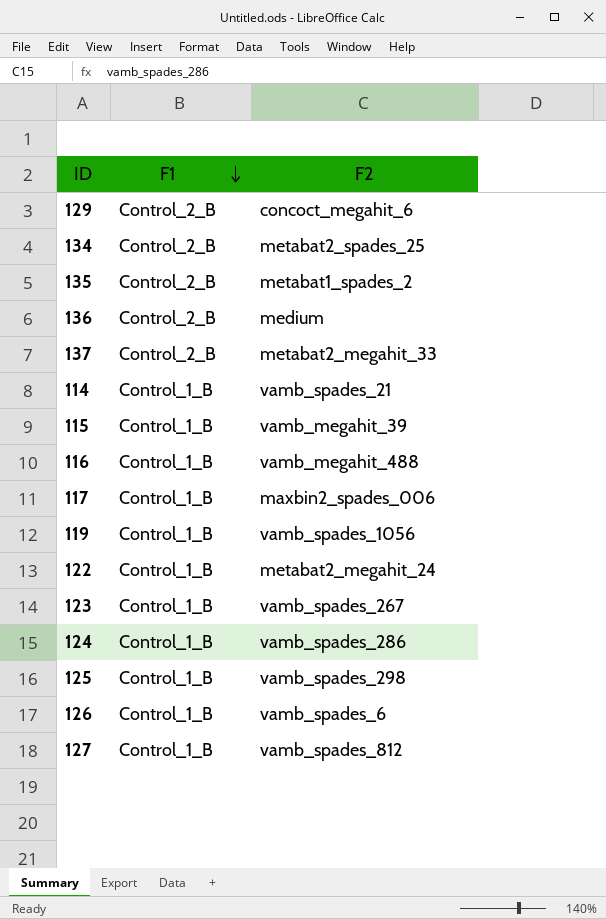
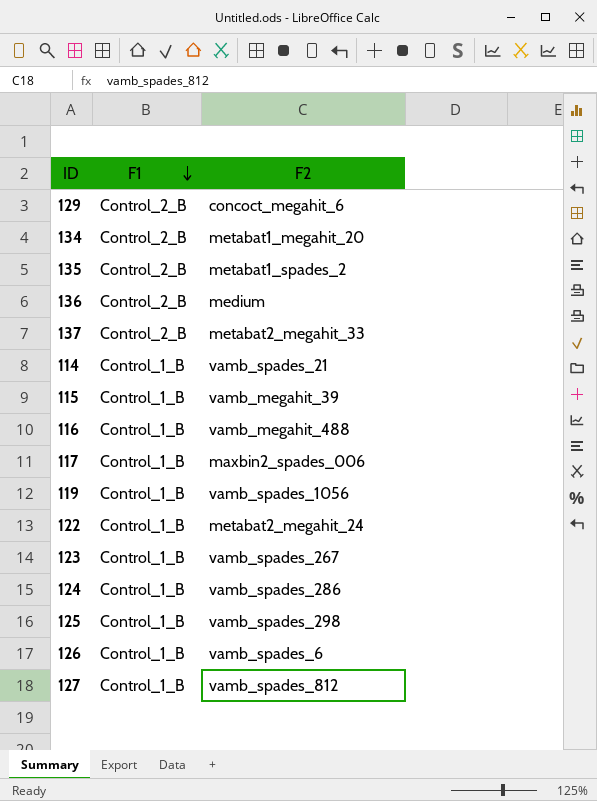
134 | F2: metabat2_spades_25 -> metabat1_megahit_20

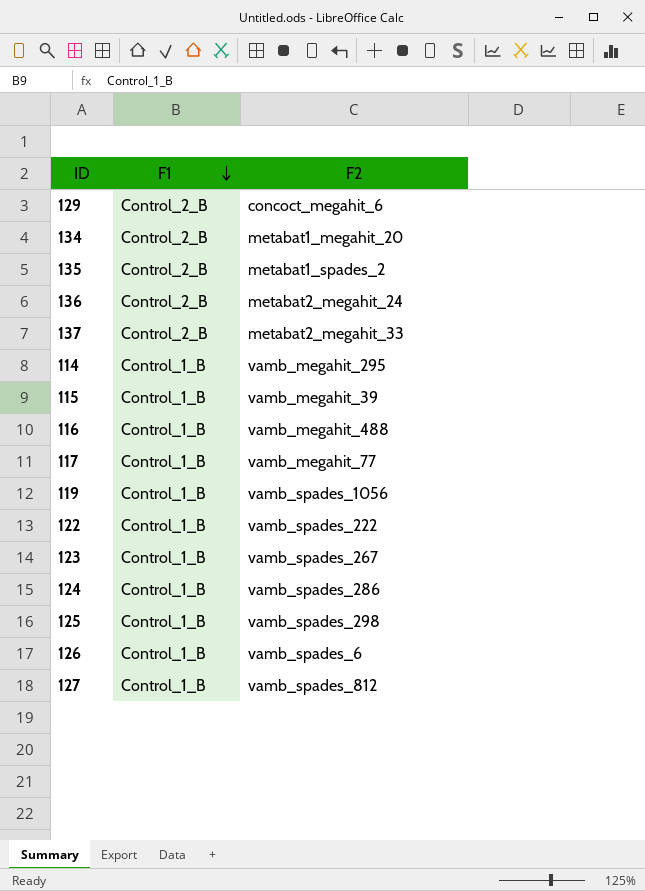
136 | F2: medium -> metabat2_megahit_24
114 | F2: vamb_spades_21 -> vamb_megahit_295
117 | F2: maxbin2_spades_006 -> vamb_megahit_77
122 | F2: metabat2_megahit_24 -> vamb_spades_222

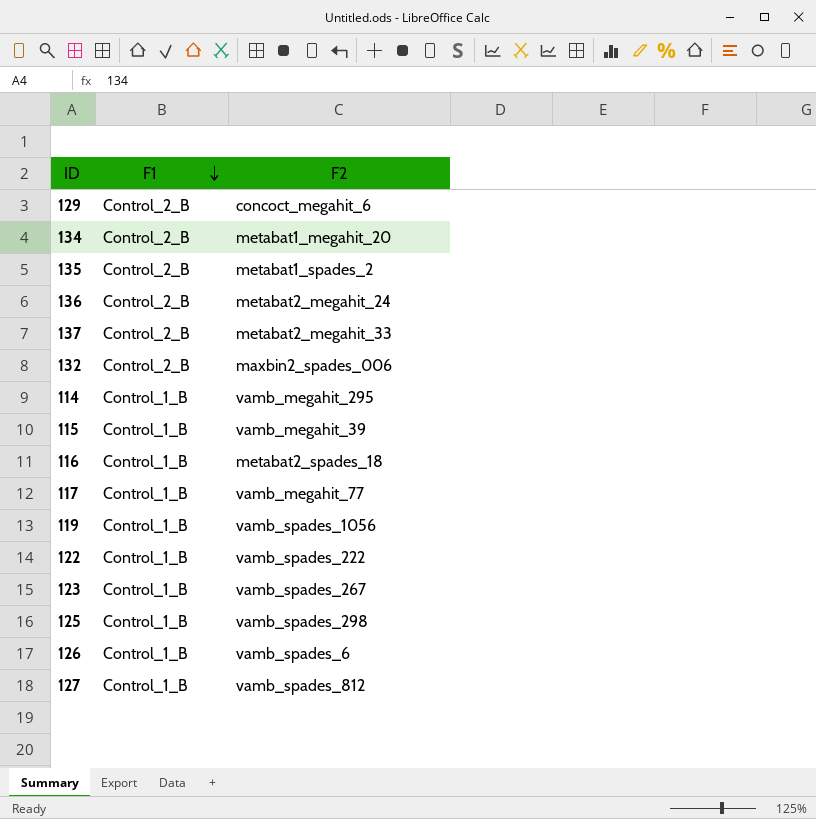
row 124: Control_1_B | vamb_spades_286 -> none
row 132: none -> Control_2_B | maxbin2_spades_006
116 | F2: vamb_megahit_488 -> metabat2_spades_18

